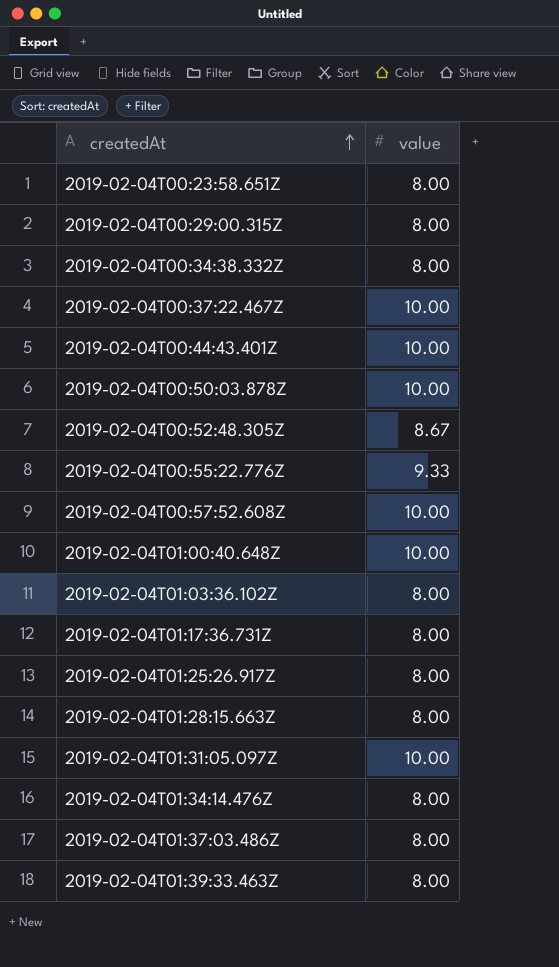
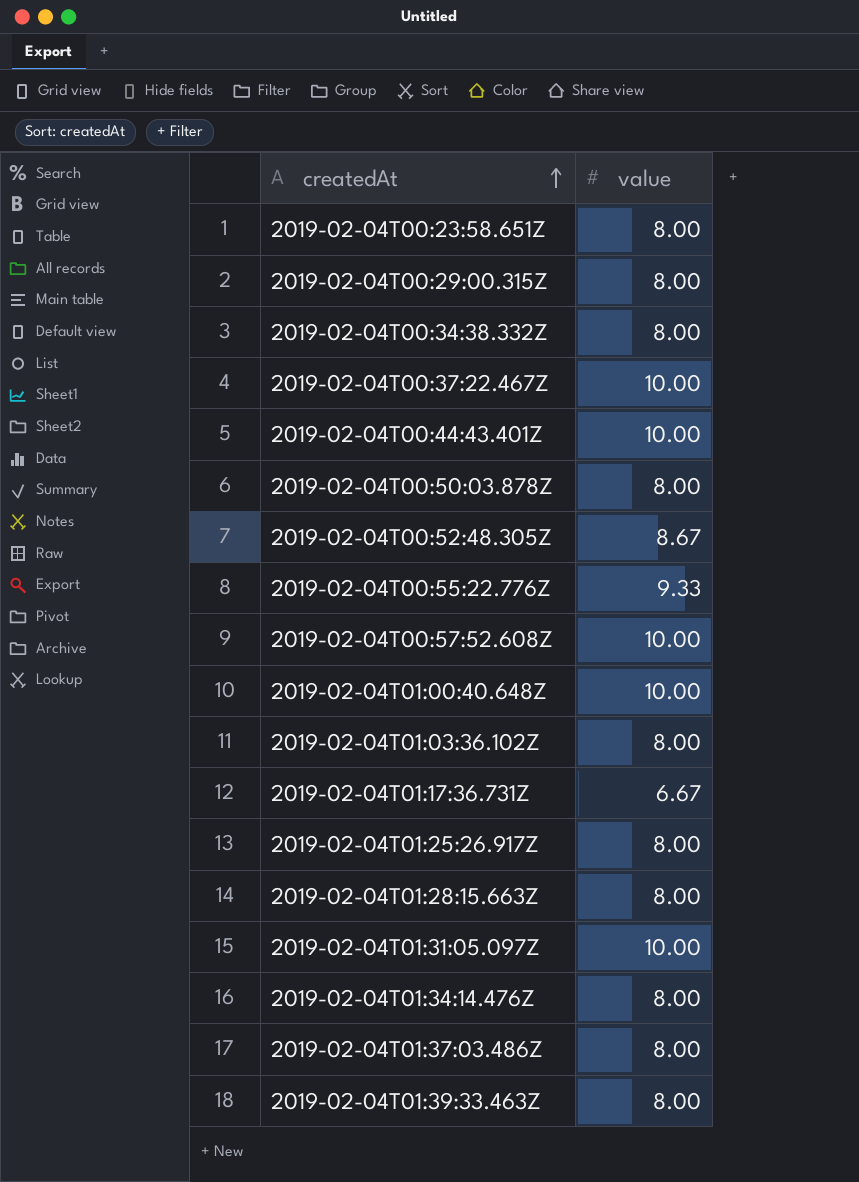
2019-02-04T00:50:03.878Z | value: 10.00 -> 8.00
2019-02-04T01:17:36.731Z | value: 8.00 -> 6.67

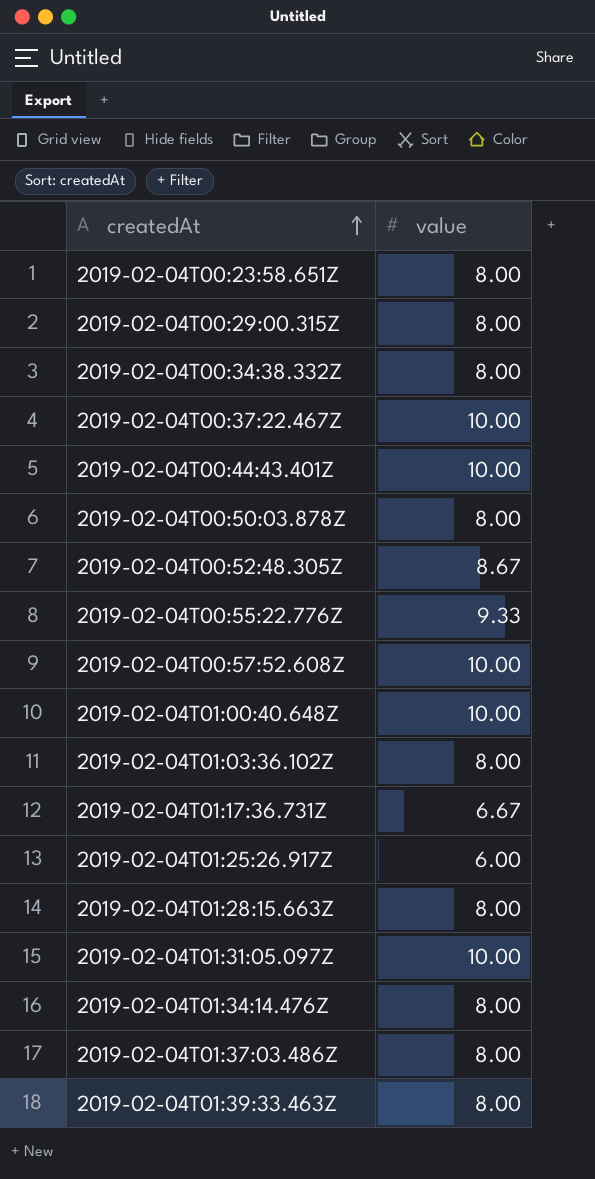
2019-02-04T01:25:26.917Z | value: 8.00 -> 6.00

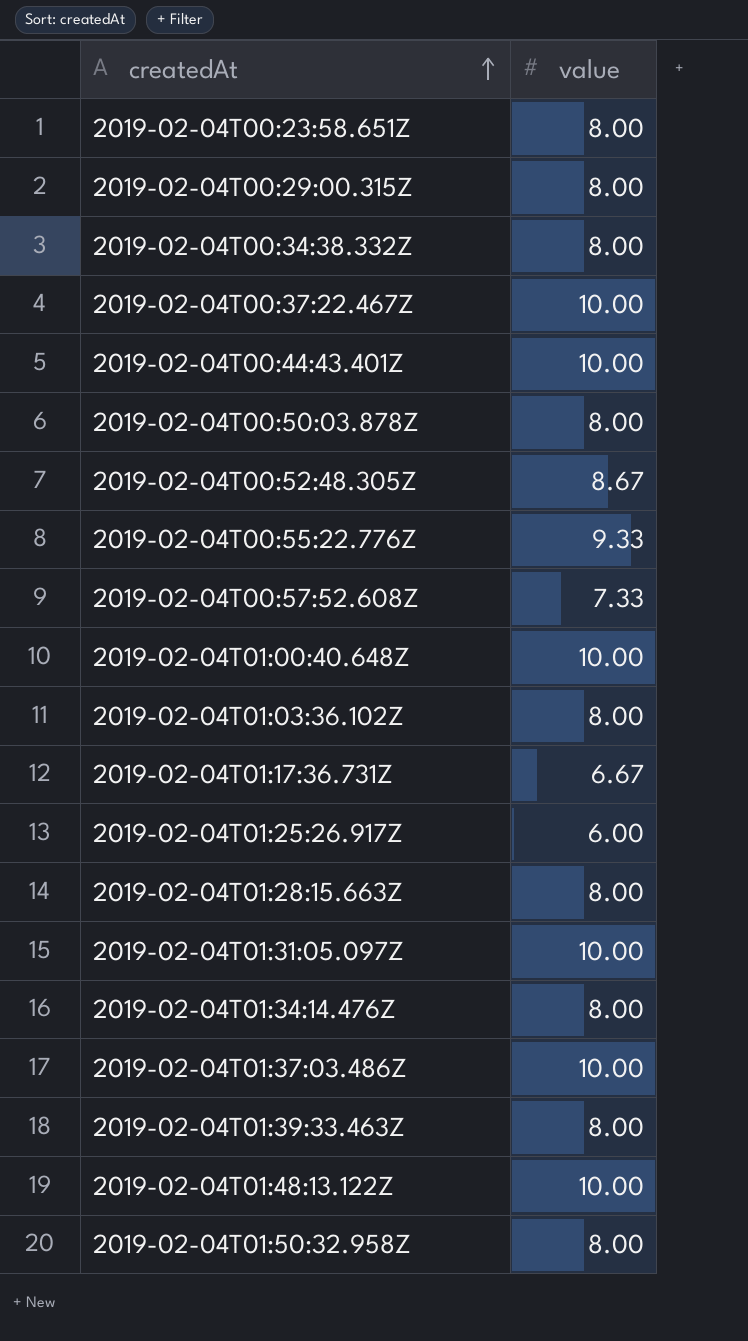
2019-02-04T00:57:52.608Z | value: 10.00 -> 7.33
2019-02-04T01:37:03.486Z | value: 8.00 -> 10.00
row 2019-02-04T01:48:13.122Z: none -> 10.00
row 2019-02-04T01:50:32.958Z: none -> 8.00

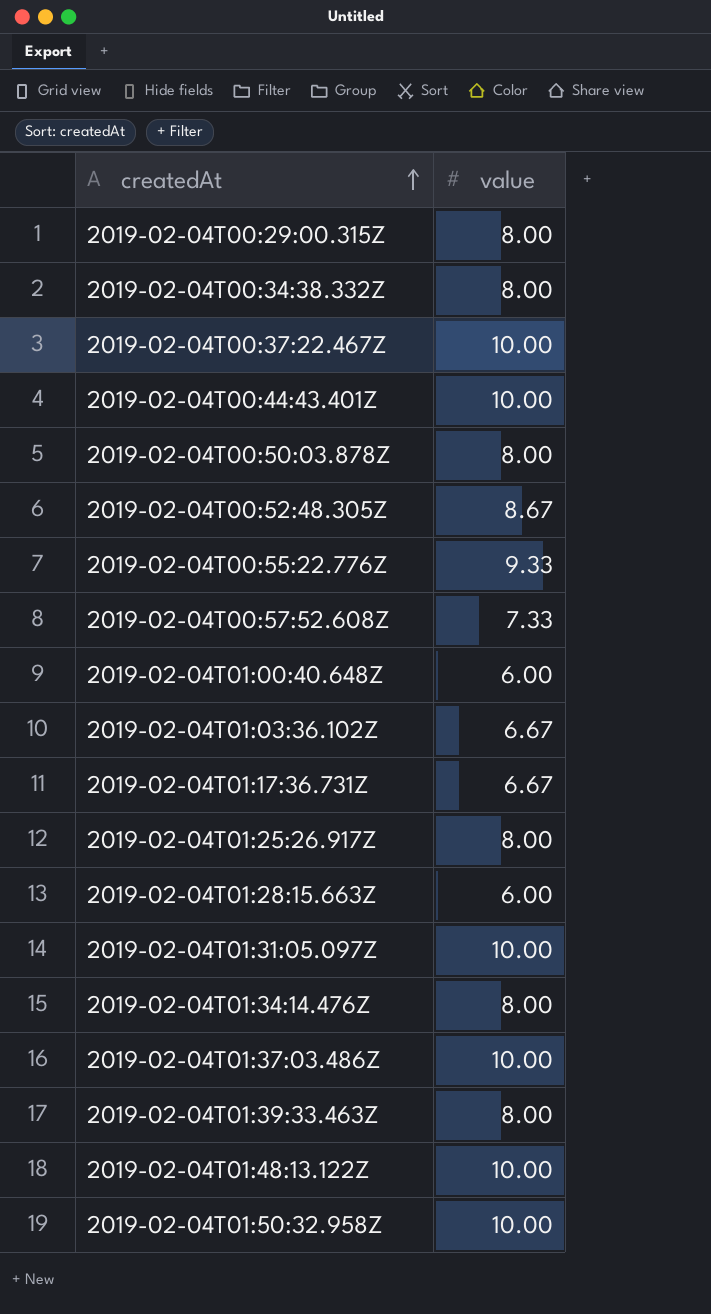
row 2019-02-04T00:23:58.651Z: 8.00 -> none
2019-02-04T01:00:40.648Z | value: 10.00 -> 6.00
2019-02-04T01:03:36.102Z | value: 8.00 -> 6.67
2019-02-04T01:25:26.917Z | value: 6.00 -> 8.00
2019-02-04T01:28:15.663Z | value: 8.00 -> 6.00
2019-02-04T01:50:32.958Z | value: 8.00 -> 10.00

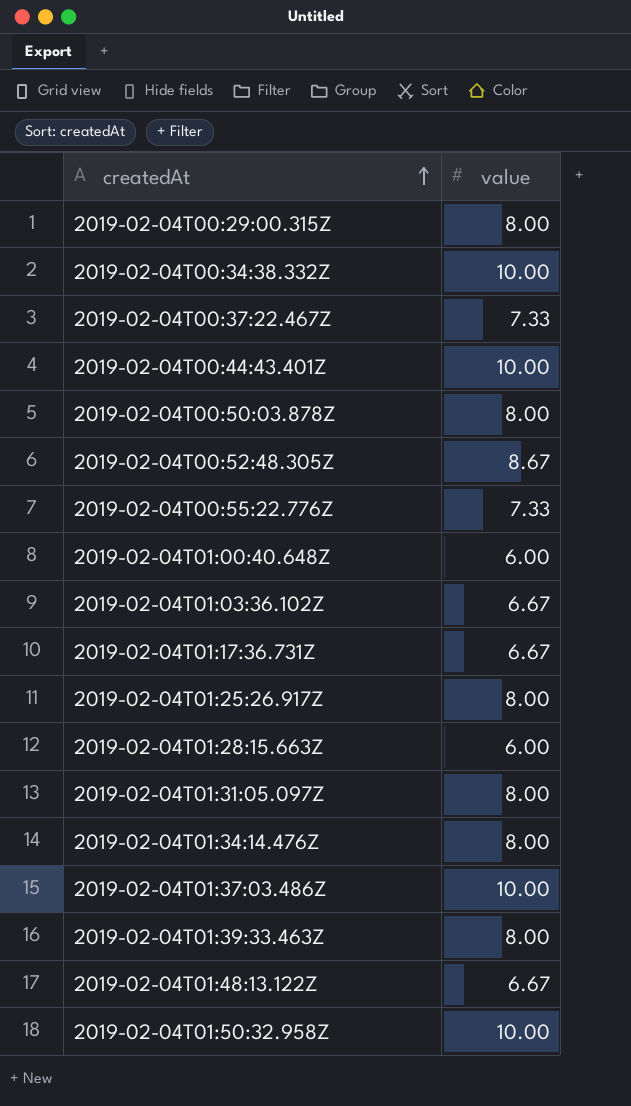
row 2019-02-04T00:57:52.608Z: 7.33 -> none
2019-02-04T00:34:38.332Z | value: 8.00 -> 10.00
2019-02-04T00:37:22.467Z | value: 10.00 -> 7.33
2019-02-04T00:55:22.776Z | value: 9.33 -> 7.33
2019-02-04T01:31:05.097Z | value: 10.00 -> 8.00
2019-02-04T01:48:13.122Z | value: 10.00 -> 6.67

